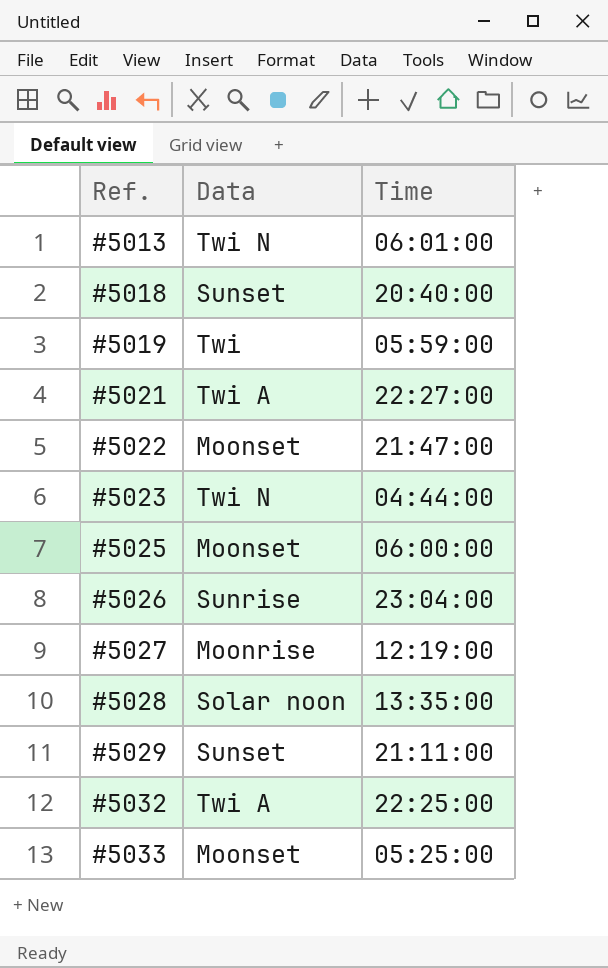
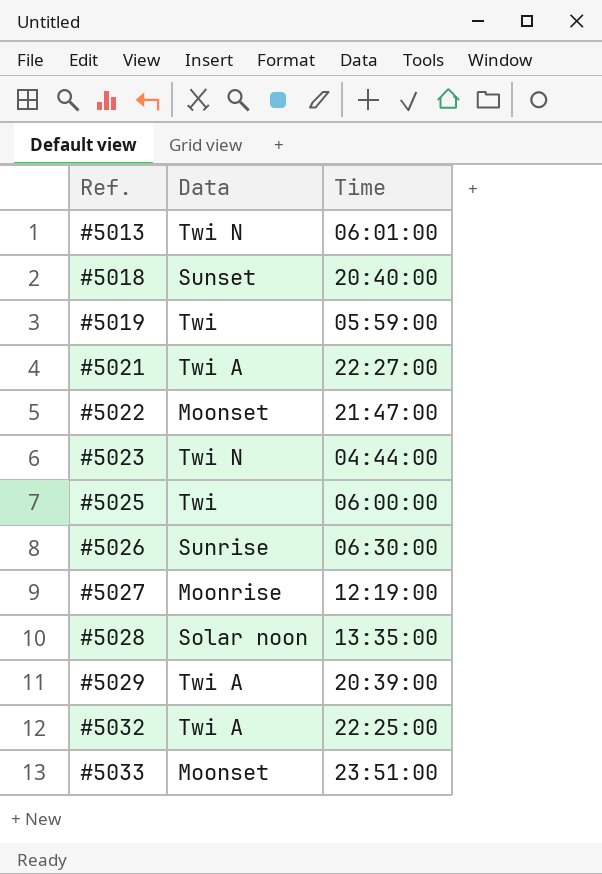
#5025 | Data: Moonset -> Twi
#5026 | Time: 23:04:00 -> 06:30:00
#5029 | Data: Sunset -> Twi A
#5029 | Time: 21:11:00 -> 20:39:00
#5033 | Time: 05:25:00 -> 23:51:00

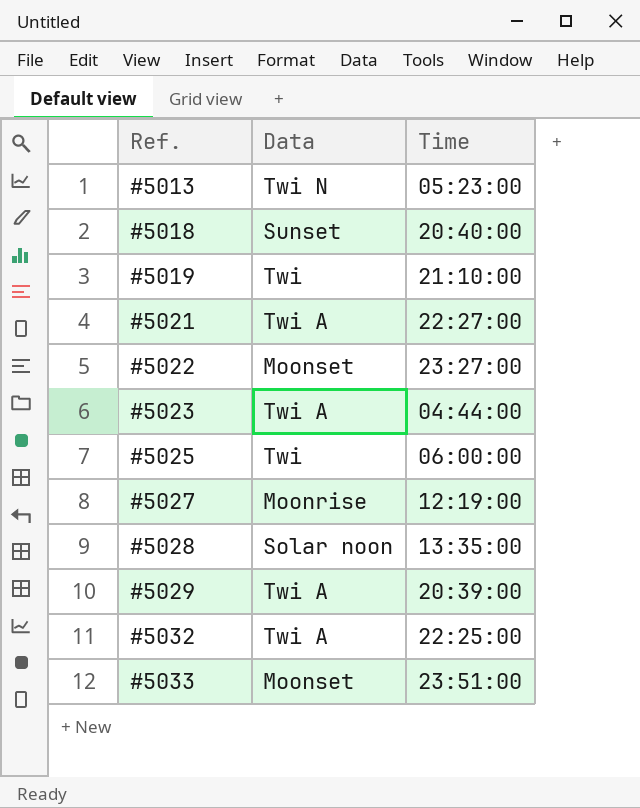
row #5026: Sunrise | 06:30:00 -> none
#5013 | Time: 06:01:00 -> 05:23:00
#5019 | Time: 05:59:00 -> 21:10:00
#5022 | Time: 21:47:00 -> 23:27:00
#5023 | Data: Twi N -> Twi A

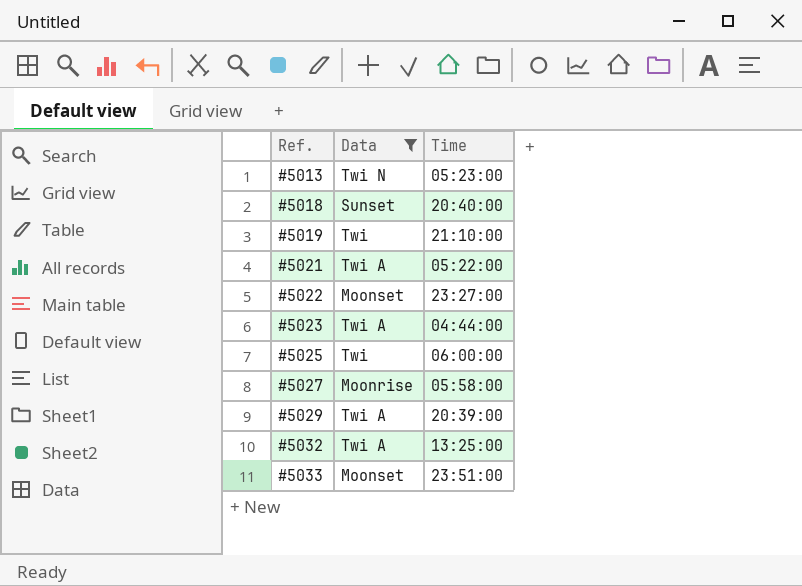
filter: none -> Data != Solar noon
#5021 | Time: 22:27:00 -> 05:22:00
#5027 | Time: 12:19:00 -> 05:58:00
#5032 | Time: 22:25:00 -> 13:25:00

